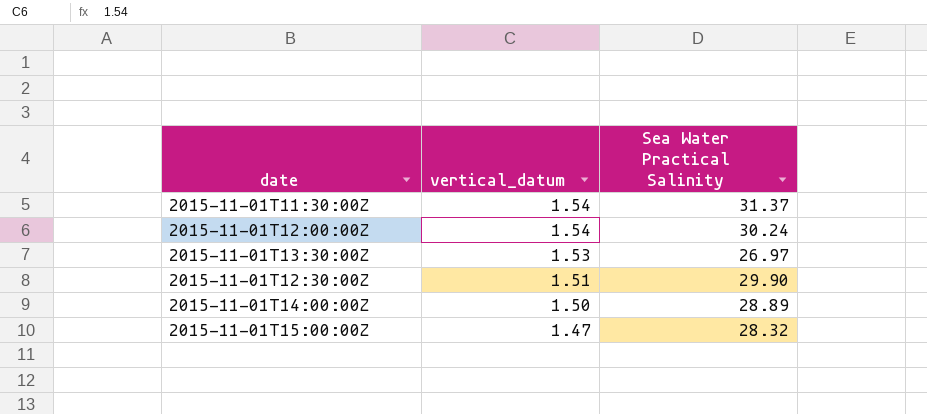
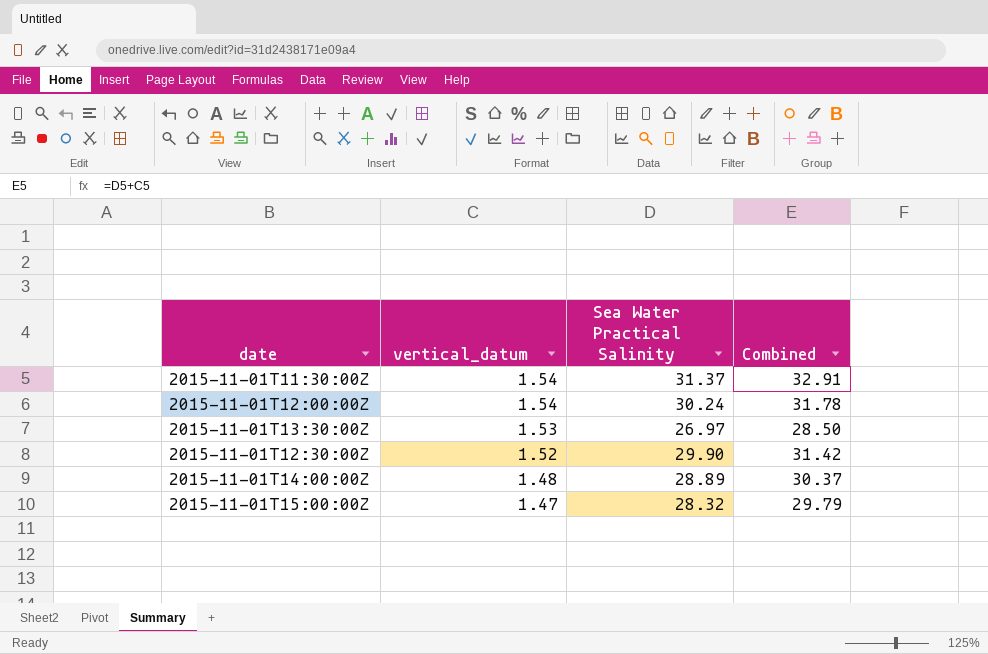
column Combined | formula: none -> [vertical_datum] + [Sea Water Practical Salinity]
2015-11-01T12:30:00Z | vertical_datum: 1.51 -> 1.52
2015-11-01T14:00:00Z | vertical_datum: 1.50 -> 1.48

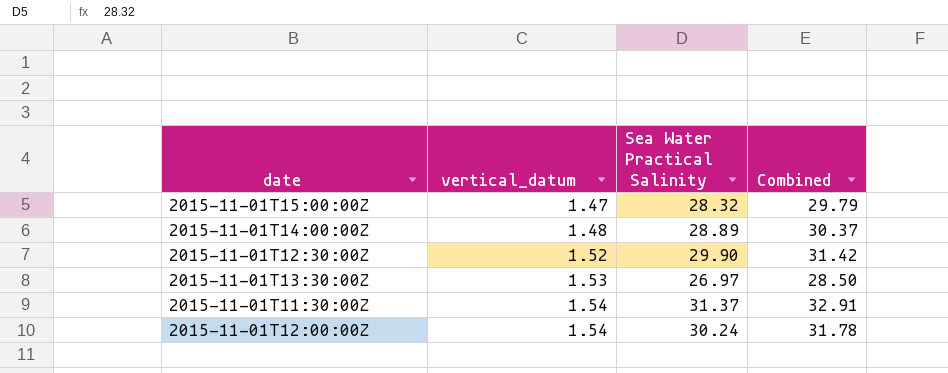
row order: vertical_datum descending -> vertical_datum ascending

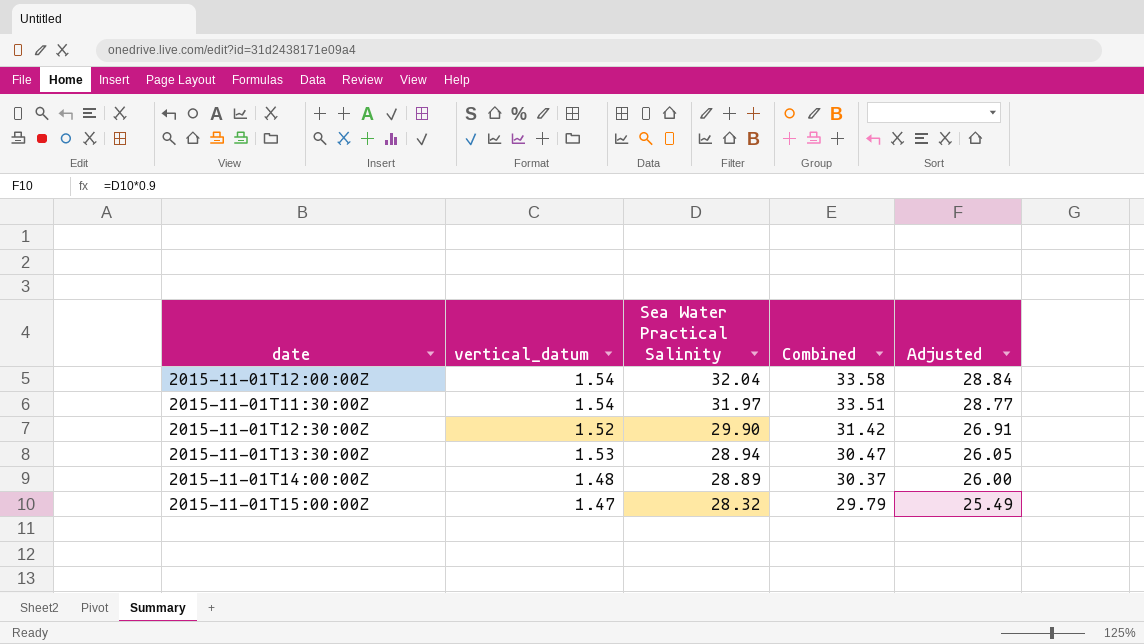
row order: vertical_datum ascending -> Sea Water Practical Salinity descending
column Adjusted | formula: none -> [Sea Water Practical Salinity] * 0.9
2015-11-01T12:00:00Z | Sea Water Practical Salinity: 30.24 -> 32.04
2015-11-01T12:00:00Z | Combined: 31.78 -> 33.58
2015-11-01T11:30:00Z | Sea Water Practical Salinity: 31.37 -> 31.97
2015-11-01T11:30:00Z | Combined: 32.91 -> 33.51
2015-11-01T13:30:00Z | Sea Water Practical Salinity: 26.97 -> 28.94
2015-11-01T13:30:00Z | Combined: 28.50 -> 30.47

